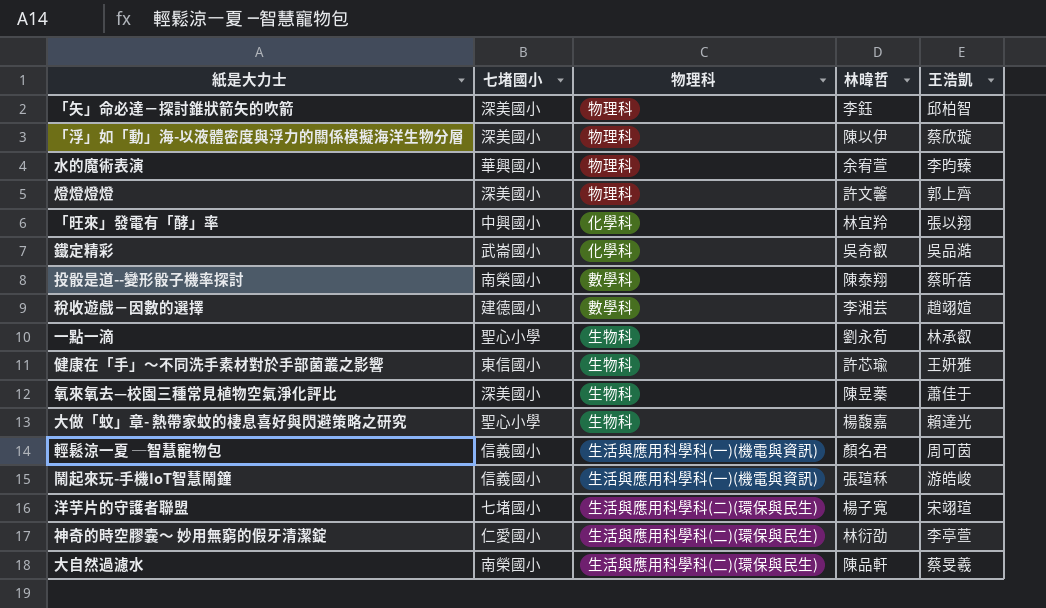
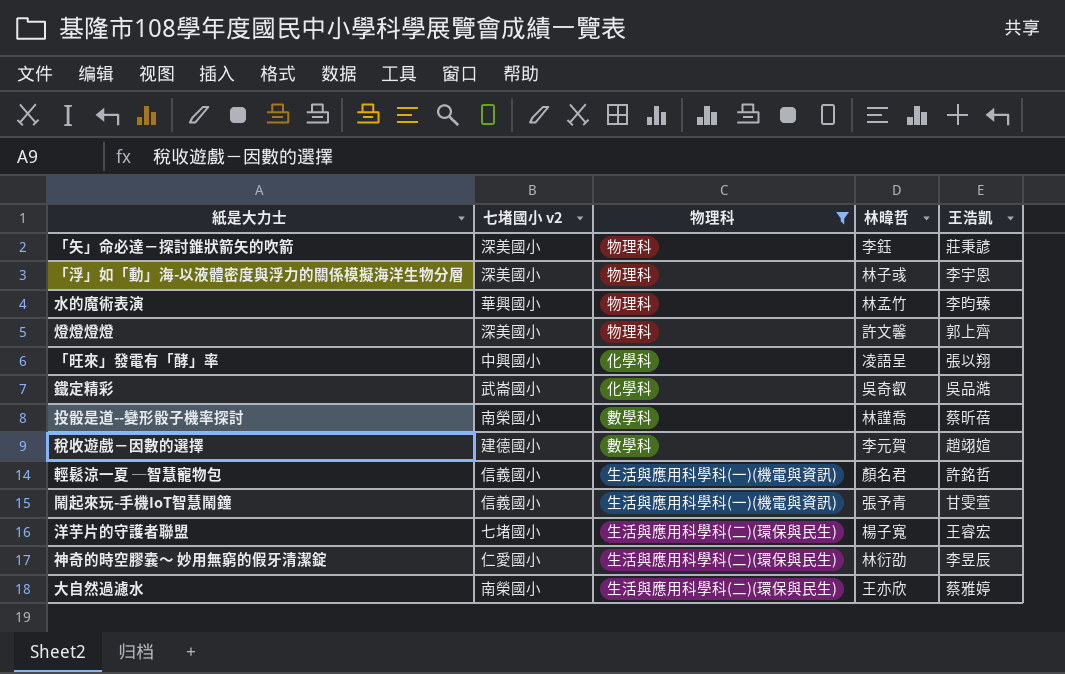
filter: none -> 物理科 != 生物科
column name: 七堵國小 -> 七堵國小 v2
「矢」命必達－探討錐狀箭矢的吹箭 | 王浩凱: 邱柏智 -> 莊秉諺
「浮」如「動」海-以液體密度與浮力的關係模擬海洋生物分層 | 林暐哲: 陳以伊 -> 林子彧
「浮」如「動」海-以液體密度與浮力的關係模擬海洋生物分層 | 王浩凱: 蔡欣璇 -> 李宇恩
水的魔術表演 | 林暐哲: 余宥萱 -> 林孟竹
「旺來」發電有「酵」率 | 林暐哲: 林宜羚 -> 凌語呈
投骰是道--變形骰子機率探討 | 林暐哲: 陳泰翔 -> 林謹喬
稅收遊戲－因數的選擇 | 林暐哲: 李湘芸 -> 李元賀
輕鬆涼一夏 ─智慧寵物包 | 王浩凱: 周可茵 -> 許銘哲
鬧起來玩-手機IoT智慧鬧鐘 | 林暐哲: 張瑄秝 -> 張予青
鬧起來玩-手機IoT智慧鬧鐘 | 王浩凱: 游皓峻 -> 甘雯萱
洋芋片的守護者聯盟 | 王浩凱: 宋翊瑄 -> 王睿宏
神奇的時空膠囊～ 妙用無窮的假牙清潔錠 | 王浩凱: 李亭萱 -> 李昱辰
大自然過濾水 | 林暐哲: 陳品軒 -> 王亦欣
大自然過濾水 | 王浩凱: 蔡旻羲 -> 蔡雅婷

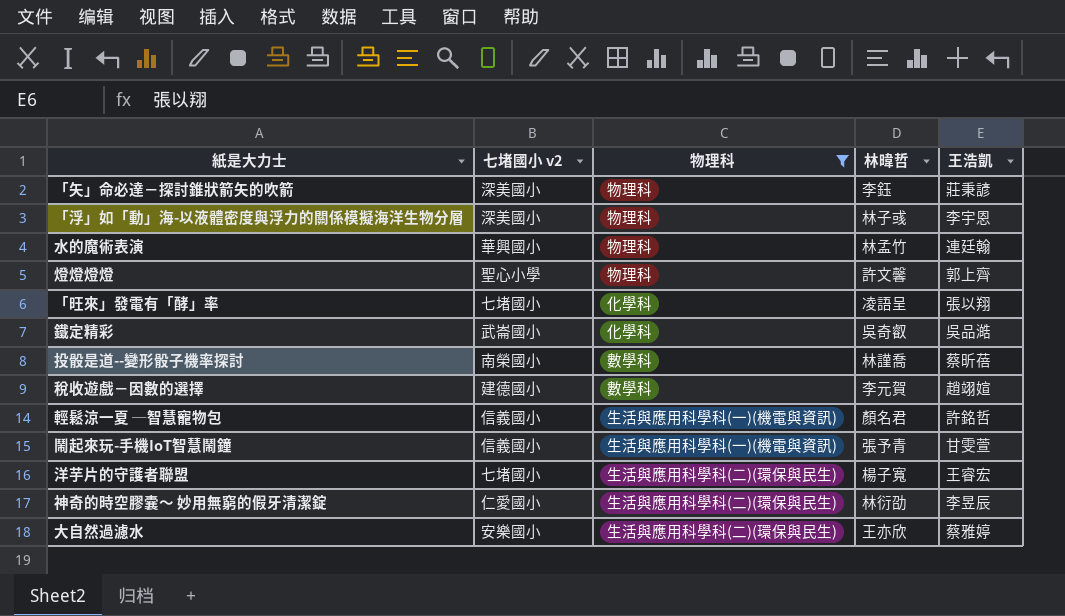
水的魔術表演 | 王浩凱: 李昀臻 -> 連廷翰
燈燈燈燈 | 七堵國小 v2: 深美國小 -> 聖心小學
「旺來」發電有「酵」率 | 七堵國小 v2: 中興國小 -> 七堵國小
大自然過濾水 | 七堵國小 v2: 南榮國小 -> 安樂國小

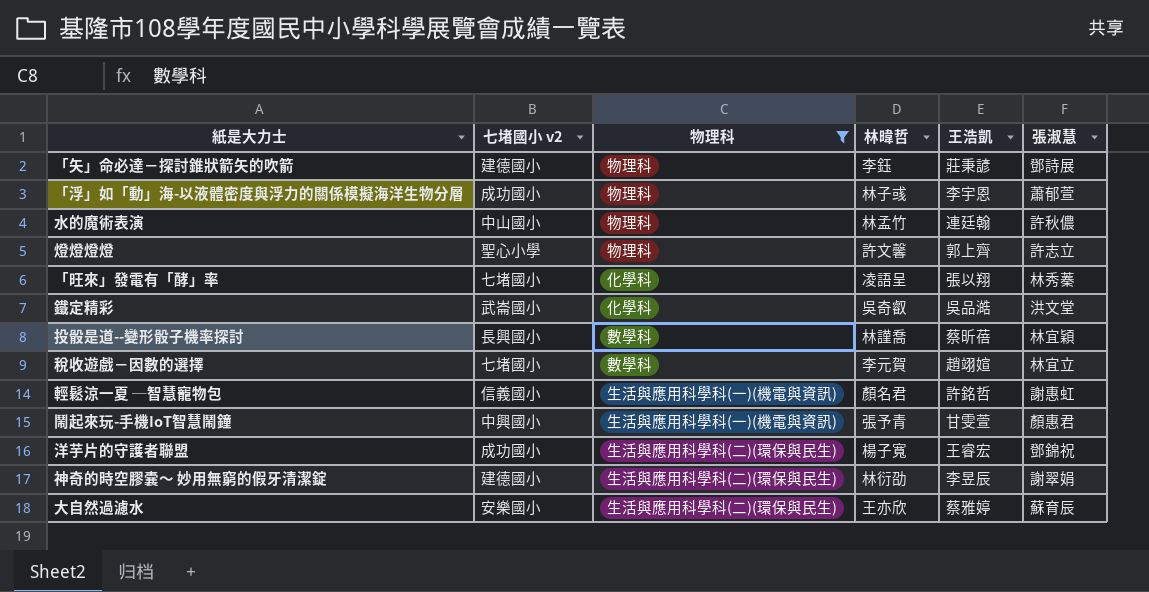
column 張淑慧 | position: none -> 6
「矢」命必達－探討錐狀箭矢的吹箭 | 七堵國小 v2: 深美國小 -> 建德國小
「浮」如「動」海-以液體密度與浮力的關係模擬海洋生物分層 | 七堵國小 v2: 深美國小 -> 成功國小
水的魔術表演 | 七堵國小 v2: 華興國小 -> 中山國小
投骰是道--變形骰子機率探討 | 七堵國小 v2: 南榮國小 -> 長興國小
稅收遊戲－因數的選擇 | 七堵國小 v2: 建德國小 -> 七堵國小
鬧起來玩-手機IoT智慧鬧鐘 | 七堵國小 v2: 信義國小 -> 中興國小
洋芋片的守護者聯盟 | 七堵國小 v2: 七堵國小 -> 成功國小
神奇的時空膠囊～ 妙用無窮的假牙清潔錠 | 七堵國小 v2: 仁愛國小 -> 建德國小

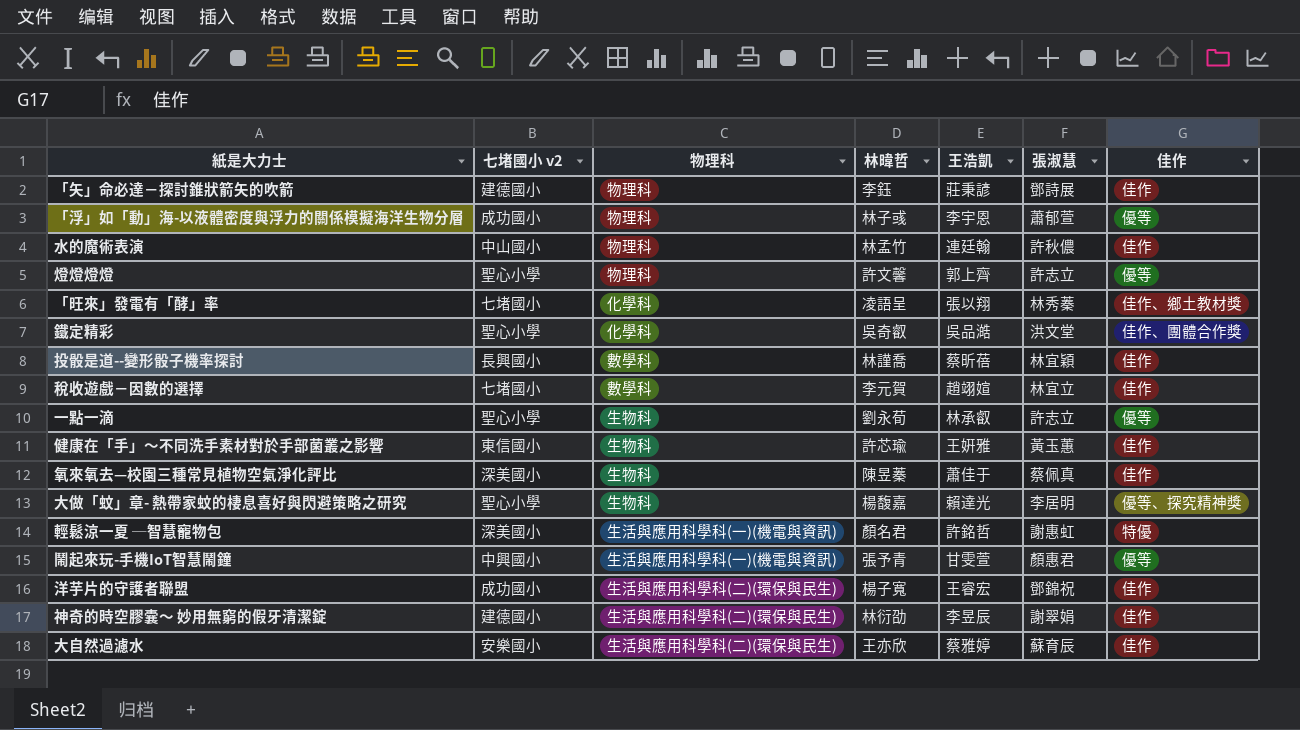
filter: 物理科 != 生物科 -> none
column 佳作 | position: none -> 7
鐵定精彩 | 七堵國小 v2: 武崙國小 -> 聖心小學
輕鬆涼一夏 ─智慧寵物包 | 七堵國小 v2: 信義國小 -> 深美國小

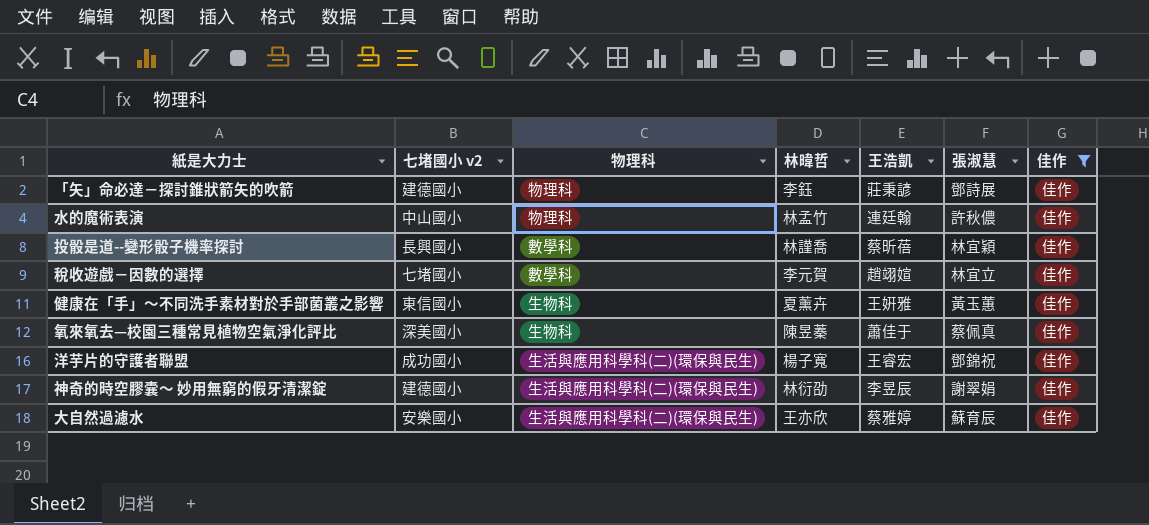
filter: none -> 佳作 = 佳作
健康在「手」～不同洗手素材對於手部菌叢之影響 | 林暐哲: 許芯瑜 -> 夏薰卉

